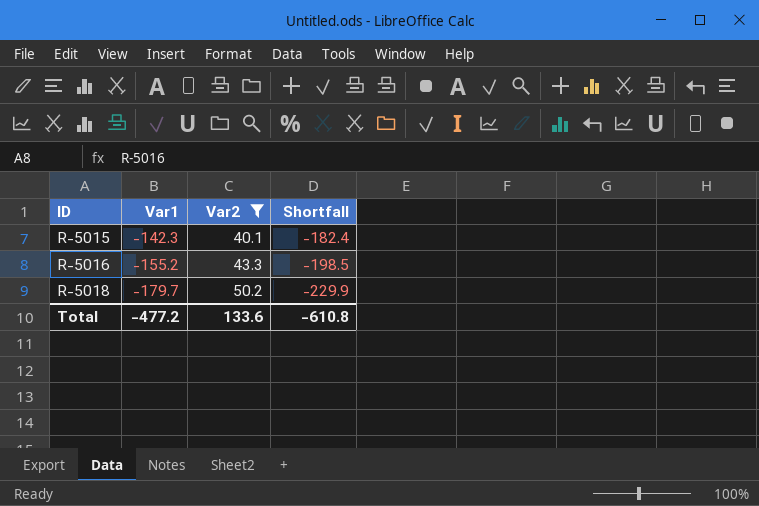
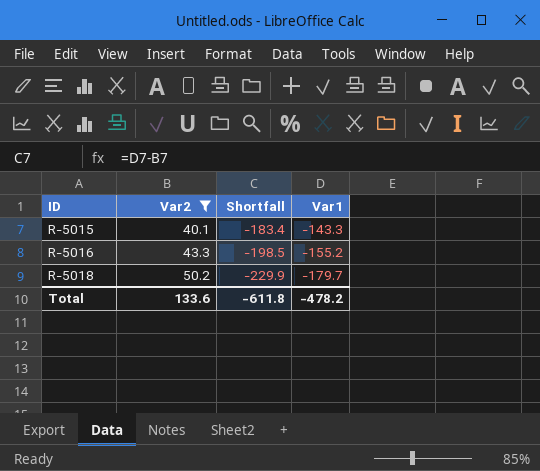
column Var1 | position: 2 -> 4
R-5015 | Shortfall: -182.4 -> -183.4
R-5015 | Var1: -142.3 -> -143.3
Total | Shortfall: -610.8 -> -611.8
Total | Var1: -477.2 -> -478.2

